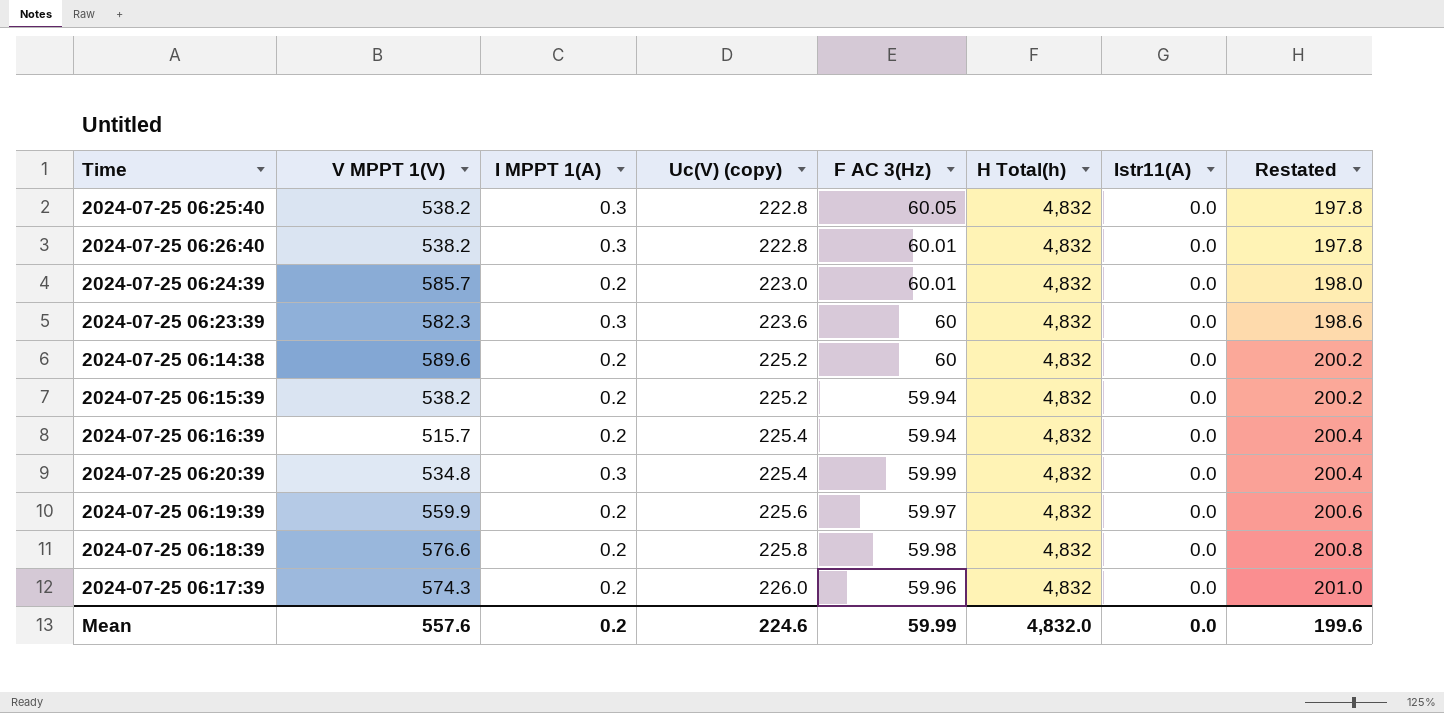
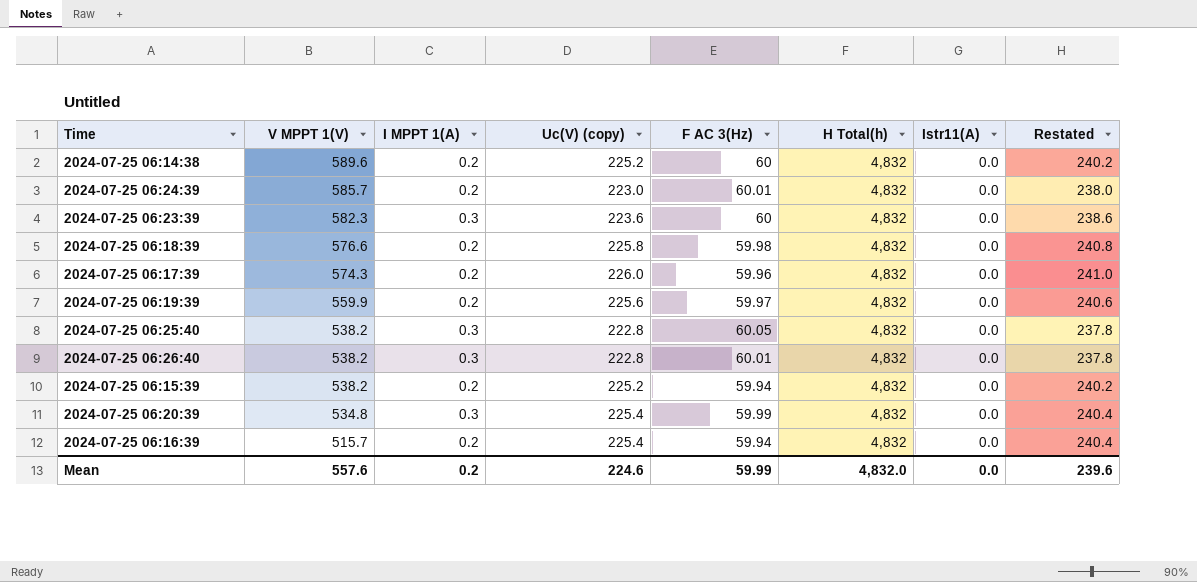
row order: Uc(V) (copy) ascending -> V MPPT 1(V) descending
column Restated | formula: [Uc(V) (copy)] - 25 -> [Uc(V) (copy)] + 15
Mean | Restated: 199.6 -> 239.6

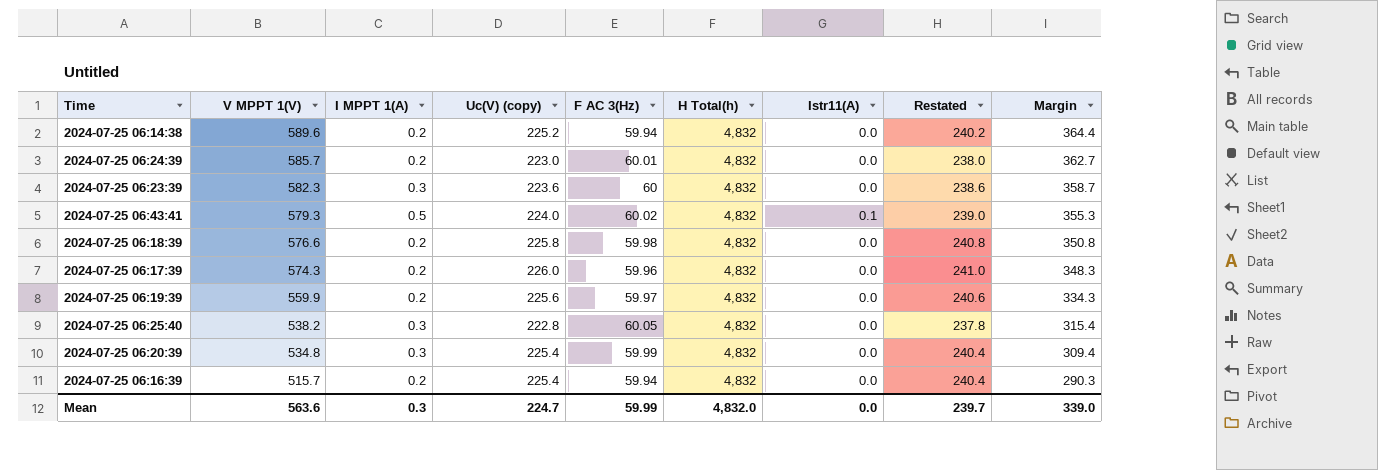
column Margin | formula: none -> [V MPPT 1(V)] - [Uc(V) (copy)]
row 2024-07-25 06:26:40: 538.2 | 0.3 | 222.8 | 60.01 | 4,832 | 0.0 | 237.8 -> none
row 2024-07-25 06:15:39: 538.2 | 0.2 | 225.2 | 59.94 | 4,832 | 0.0 | 240.2 -> none
2024-07-25 06:14:38 | F AC 3(Hz): 60 -> 59.94
row 2024-07-25 06:43:41: none -> 579.3 | 0.5 | 224.0 | 60.02 | 4,832 | 0.1 | 239.0 | 355.3
Mean | V MPPT 1(V): 557.6 -> 563.6
Mean | I MPPT 1(A): 0.2 -> 0.3
Mean | Uc(V) (copy): 224.6 -> 224.7
Mean | Restated: 239.6 -> 239.7

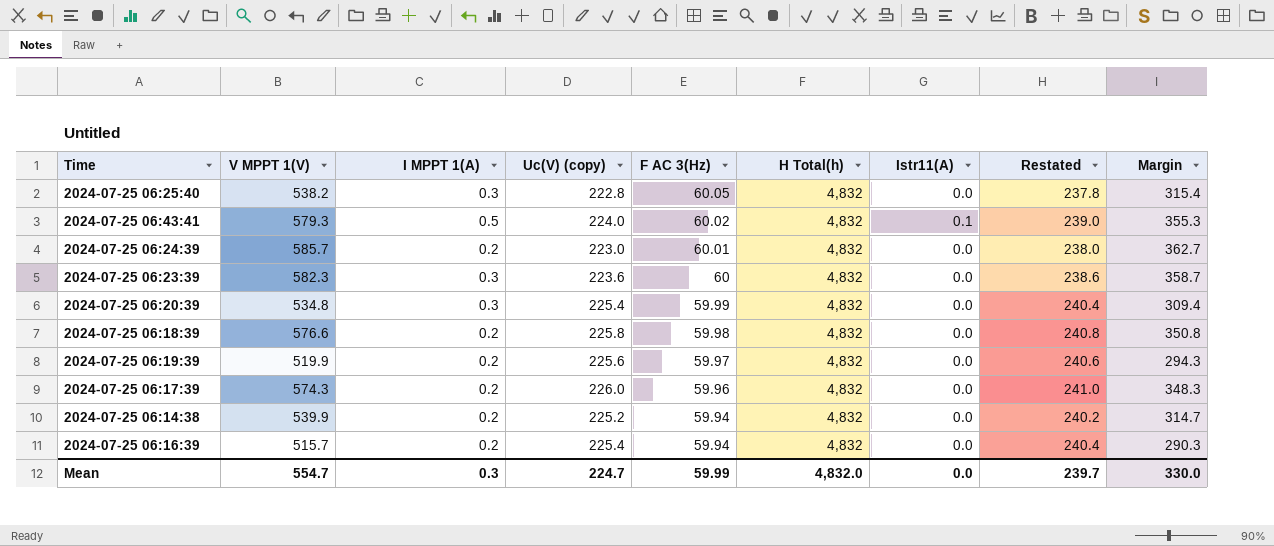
row order: V MPPT 1(V) descending -> F AC 3(Hz) descending
2024-07-25 06:19:39 | V MPPT 1(V): 559.9 -> 519.9
2024-07-25 06:19:39 | Margin: 334.3 -> 294.3
2024-07-25 06:14:38 | V MPPT 1(V): 589.6 -> 539.9
2024-07-25 06:14:38 | Margin: 364.4 -> 314.7
Mean | V MPPT 1(V): 563.6 -> 554.7
Mean | Margin: 339.0 -> 330.0

